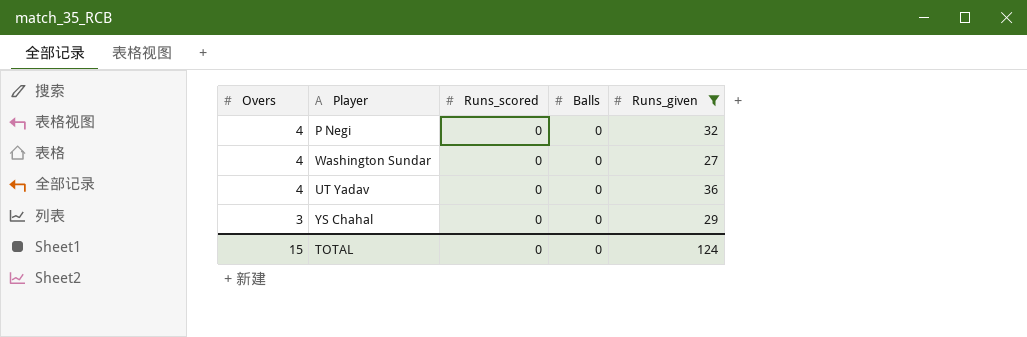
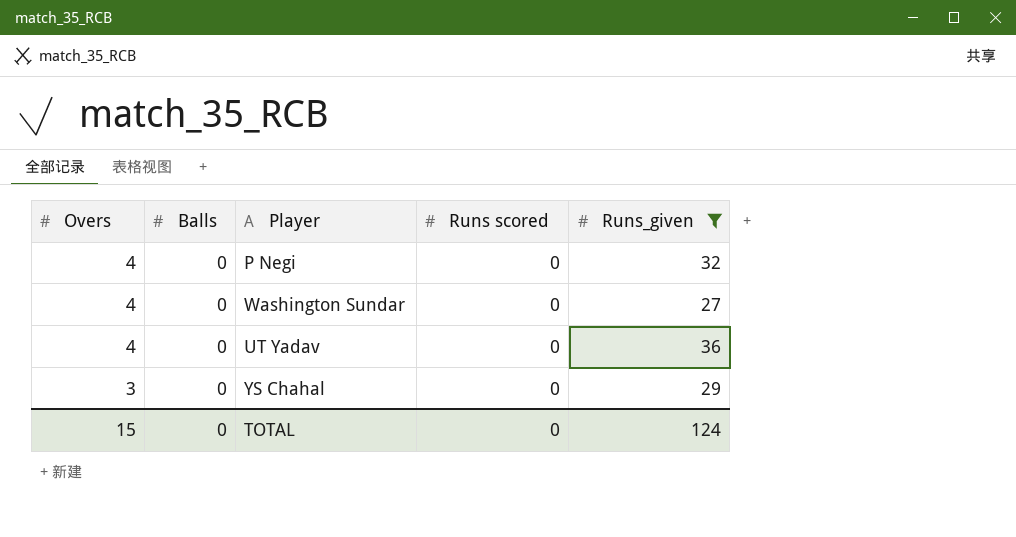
column Balls | position: 4 -> 2
column name: Runs_scored -> Runs scored

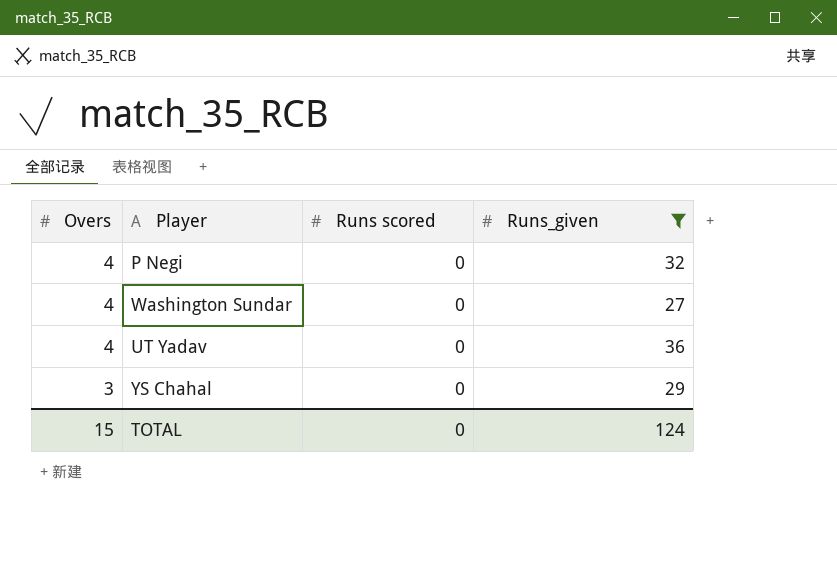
column Balls | position: 2 -> none

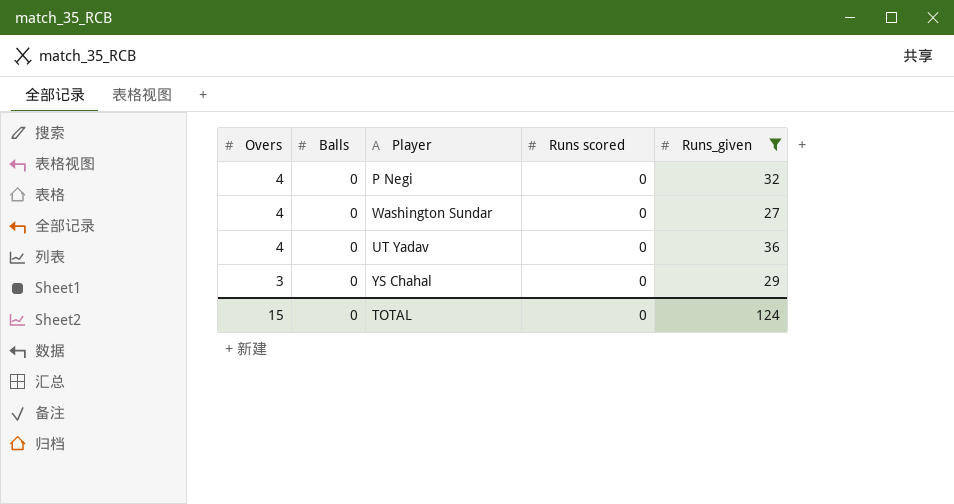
column Balls | position: none -> 2

